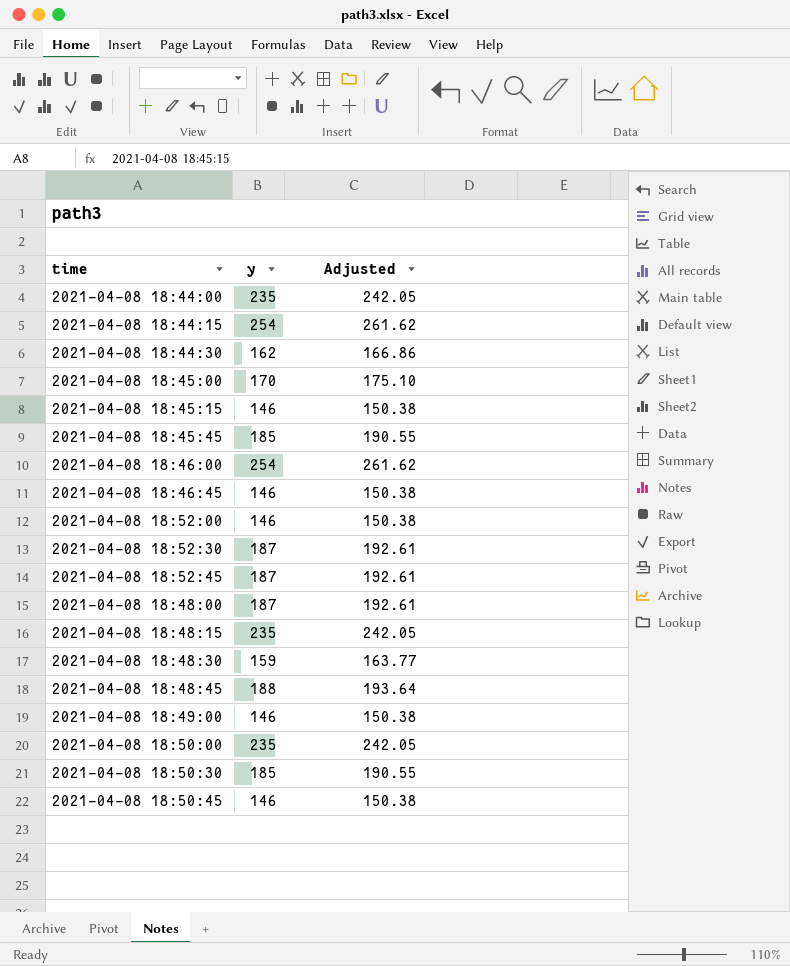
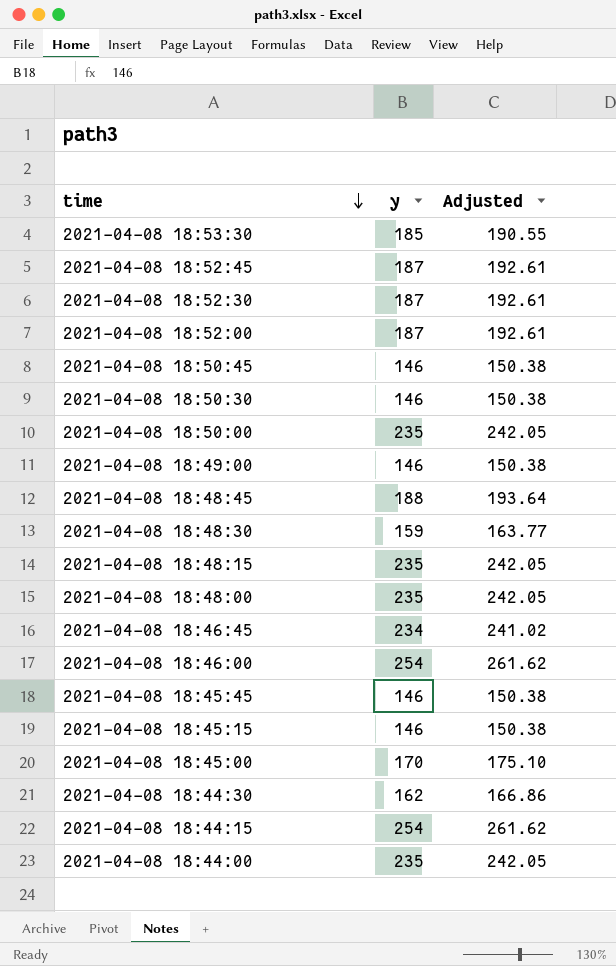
row order: none -> time descending
row 2021-04-08 18:53:30: none -> 185 | 190.55
2021-04-08 18:52:00 | y: 146 -> 187
2021-04-08 18:52:00 | Adjusted: 150.38 -> 192.61
2021-04-08 18:50:30 | y: 185 -> 146
2021-04-08 18:50:30 | Adjusted: 190.55 -> 150.38
2021-04-08 18:48:00 | y: 187 -> 235
2021-04-08 18:48:00 | Adjusted: 192.61 -> 242.05
2021-04-08 18:46:45 | y: 146 -> 234
2021-04-08 18:46:45 | Adjusted: 150.38 -> 241.02
2021-04-08 18:45:45 | y: 185 -> 146
2021-04-08 18:45:45 | Adjusted: 190.55 -> 150.38

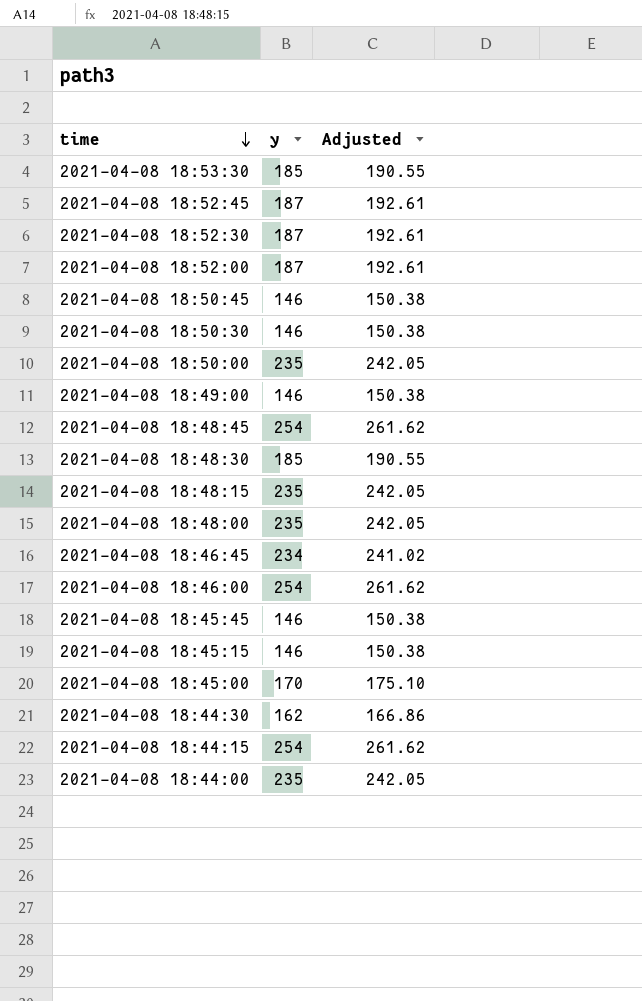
2021-04-08 18:48:45 | y: 188 -> 254
2021-04-08 18:48:45 | Adjusted: 193.64 -> 261.62
2021-04-08 18:48:30 | y: 159 -> 185
2021-04-08 18:48:30 | Adjusted: 163.77 -> 190.55

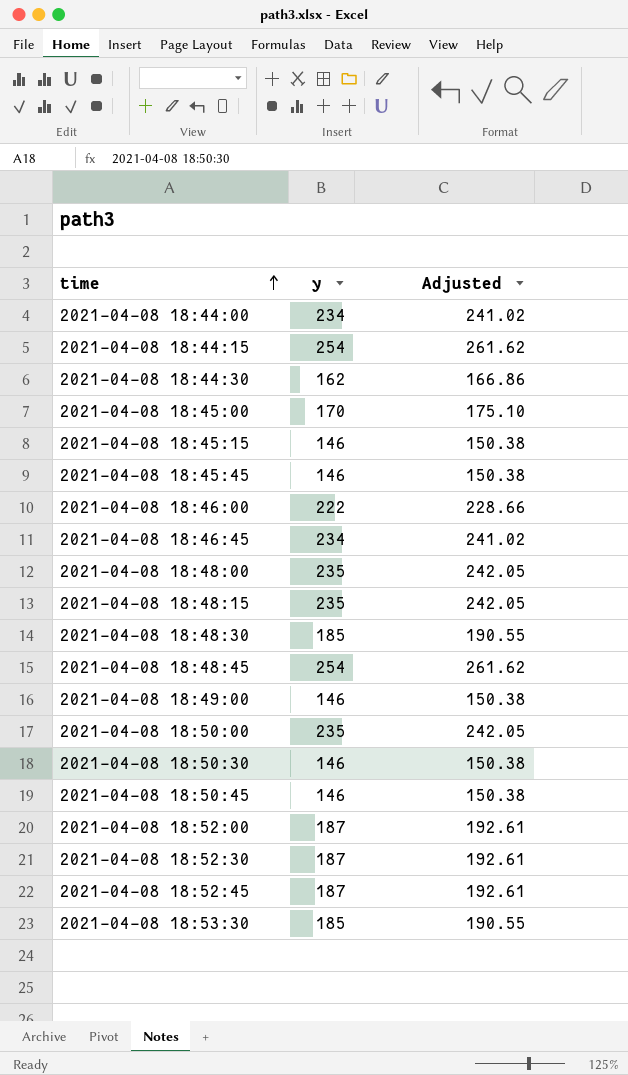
row order: time descending -> time ascending
2021-04-08 18:44:00 | y: 235 -> 234
2021-04-08 18:44:00 | Adjusted: 242.05 -> 241.02
2021-04-08 18:46:00 | y: 254 -> 222
2021-04-08 18:46:00 | Adjusted: 261.62 -> 228.66

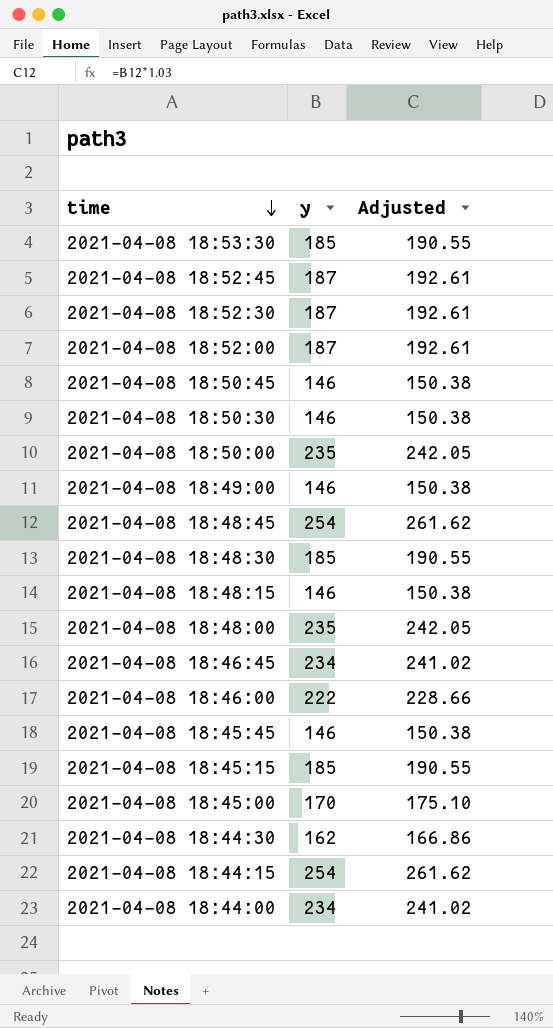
row order: time ascending -> time descending
2021-04-08 18:48:15 | y: 235 -> 146
2021-04-08 18:48:15 | Adjusted: 242.05 -> 150.38
2021-04-08 18:45:15 | y: 146 -> 185
2021-04-08 18:45:15 | Adjusted: 150.38 -> 190.55

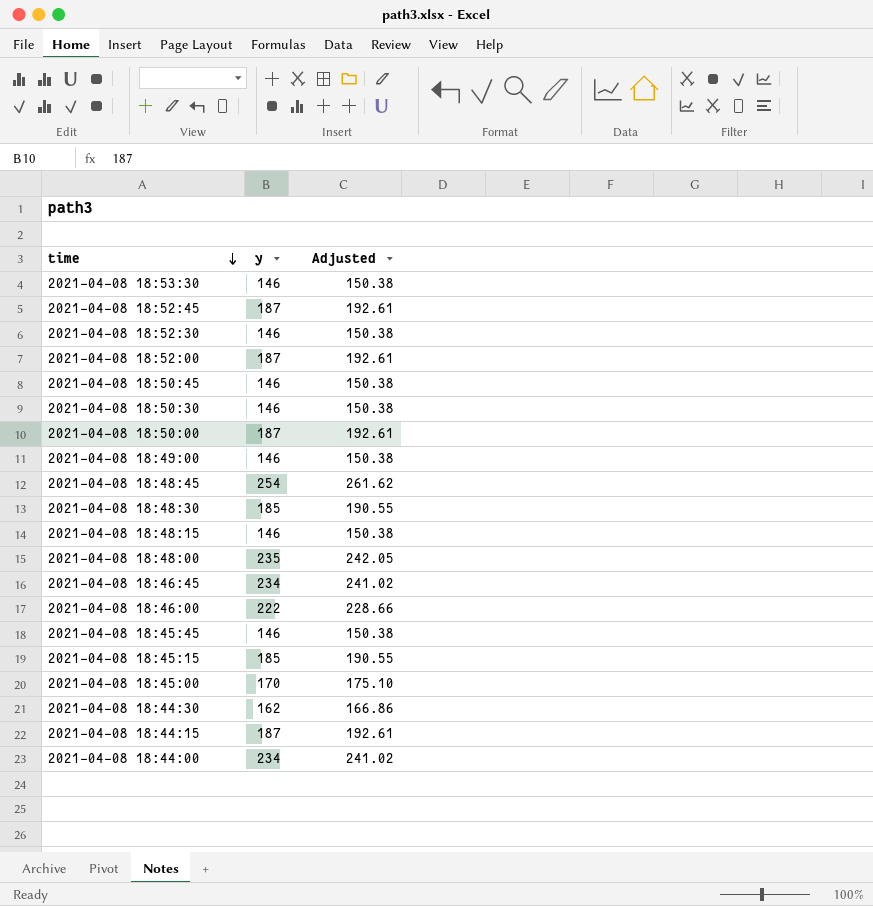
2021-04-08 18:53:30 | y: 185 -> 146
2021-04-08 18:53:30 | Adjusted: 190.55 -> 150.38
2021-04-08 18:52:30 | y: 187 -> 146
2021-04-08 18:52:30 | Adjusted: 192.61 -> 150.38
2021-04-08 18:50:00 | y: 235 -> 187
2021-04-08 18:50:00 | Adjusted: 242.05 -> 192.61
2021-04-08 18:44:15 | y: 254 -> 187
2021-04-08 18:44:15 | Adjusted: 261.62 -> 192.61

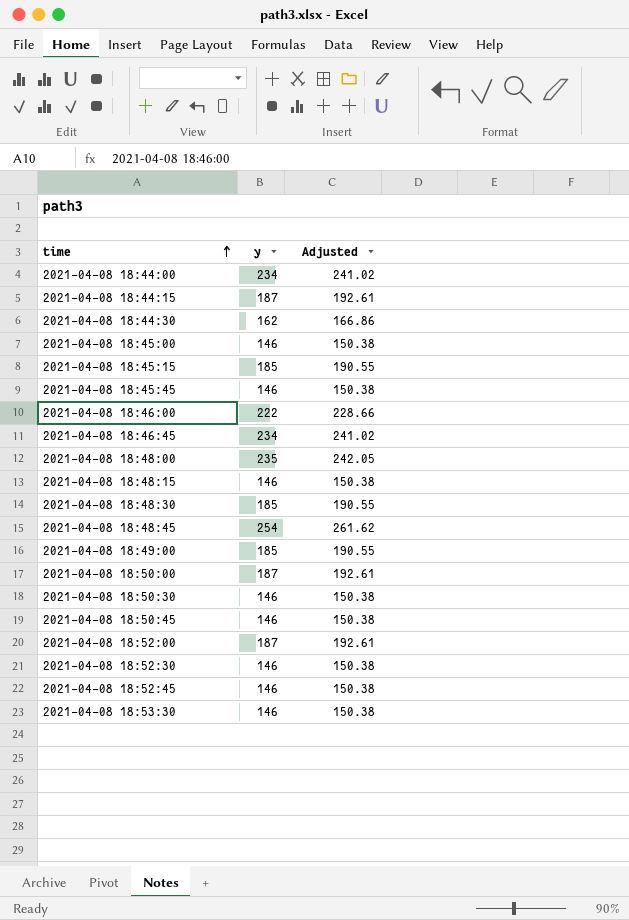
row order: time descending -> time ascending
2021-04-08 18:45:00 | y: 170 -> 146
2021-04-08 18:45:00 | Adjusted: 175.10 -> 150.38
2021-04-08 18:49:00 | y: 146 -> 185
2021-04-08 18:49:00 | Adjusted: 150.38 -> 190.55
2021-04-08 18:52:45 | y: 187 -> 146
2021-04-08 18:52:45 | Adjusted: 192.61 -> 150.38

